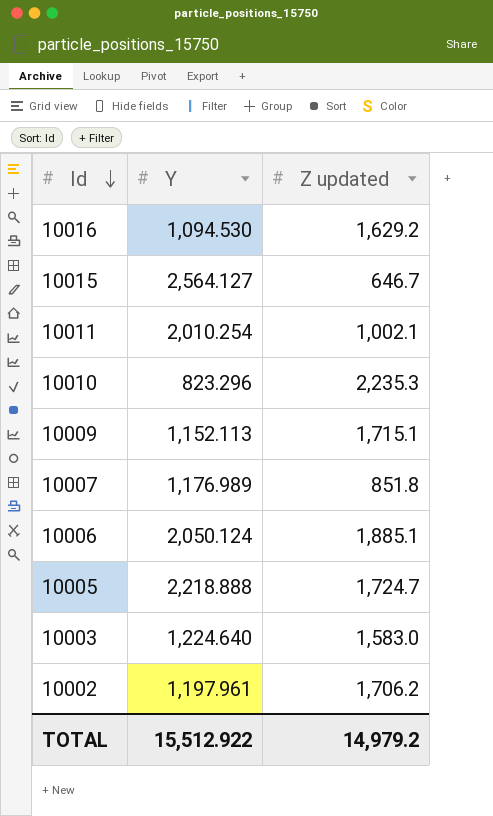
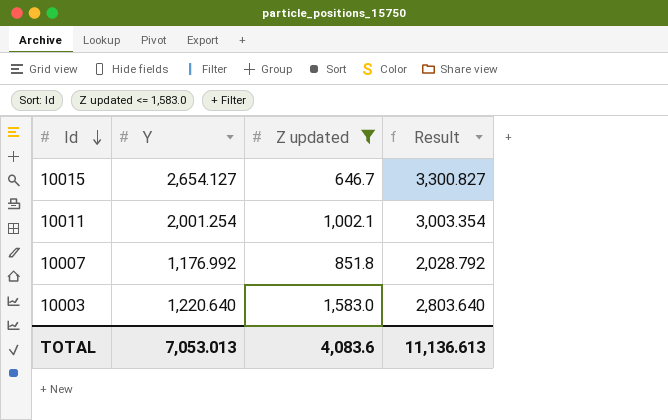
filter: none -> Z updated <= 1,583.0
column Result | formula: none -> [Y] + [Z updated]
10015 | Y: 2,564.127 -> 2,654.127
10011 | Y: 2,010.254 -> 2,001.254
10007 | Y: 1,176.989 -> 1,176.992
10003 | Y: 1,224.640 -> 1,220.640
TOTAL | Y: 15,512.922 -> 7,053.013
TOTAL | Z updated: 14,979.2 -> 4,083.6

